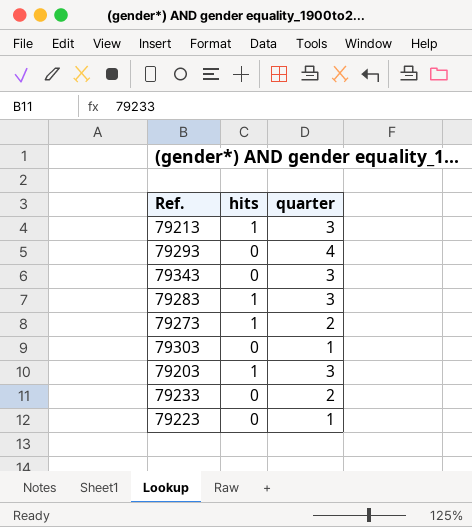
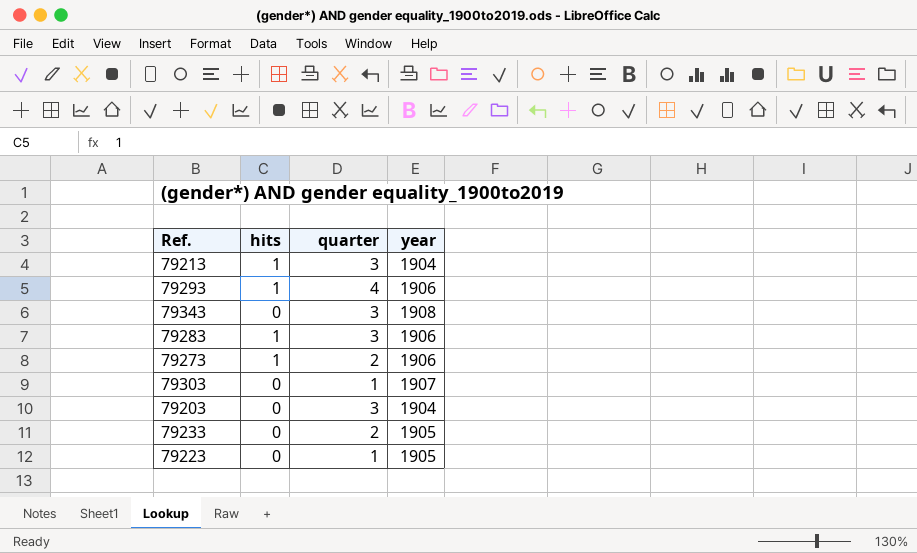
column year | position: none -> 4
79293 | hits: 0 -> 1
79203 | hits: 1 -> 0

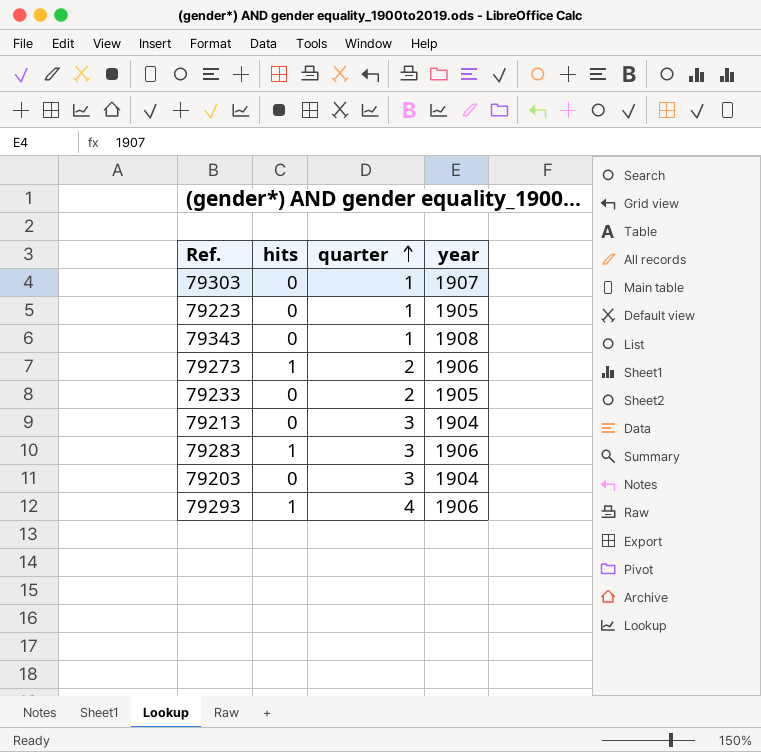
row order: none -> quarter ascending
79343 | quarter: 3 -> 1
79213 | hits: 1 -> 0

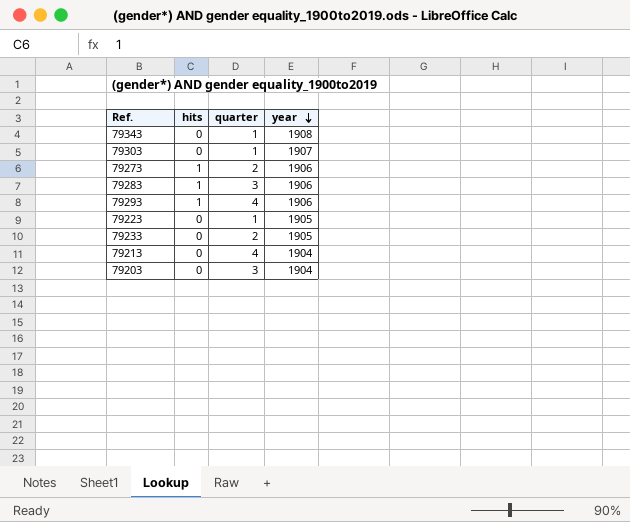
row order: quarter ascending -> year descending
79213 | quarter: 3 -> 4

